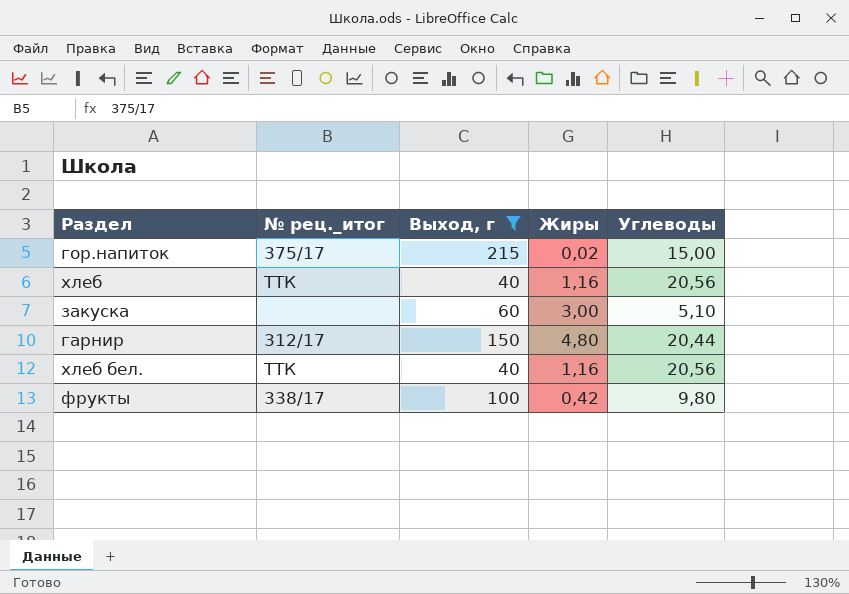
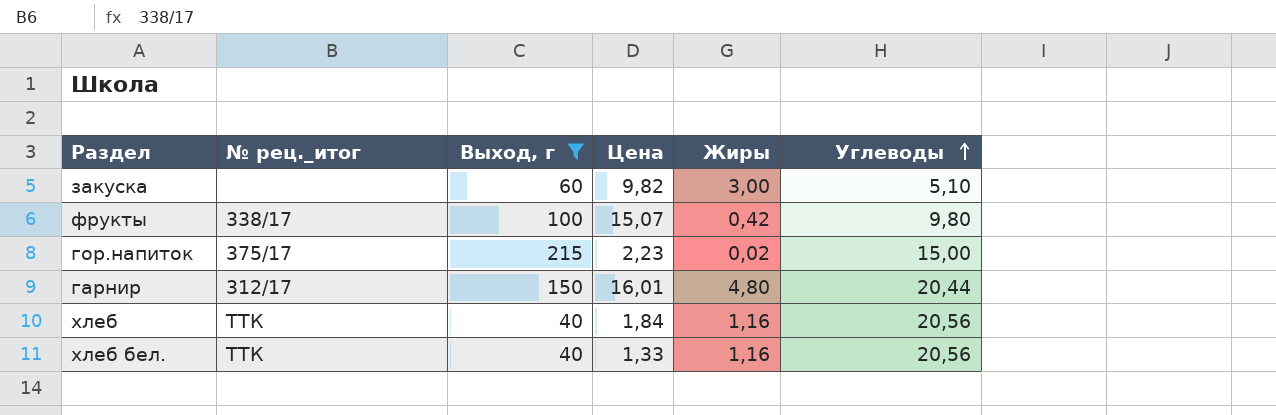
row order: none -> Углеводы ascending
column Цена | position: none -> 4

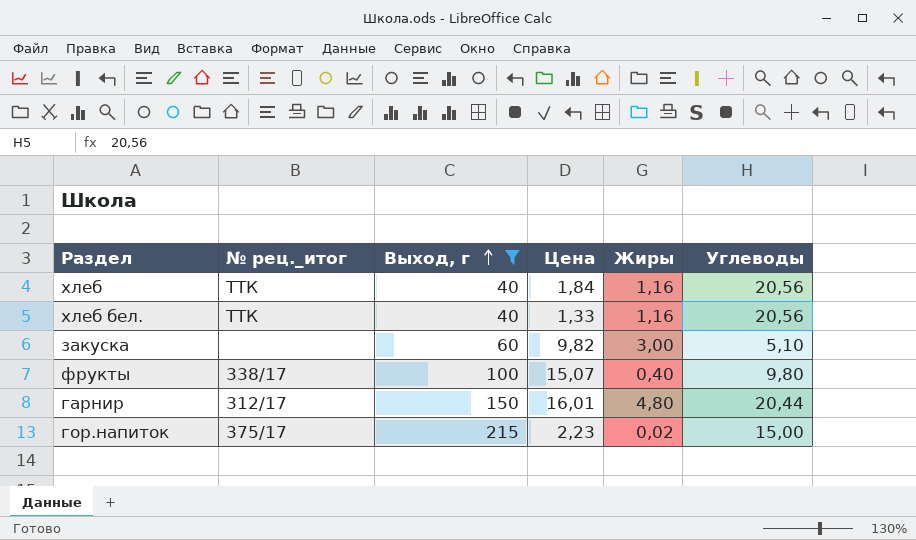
row order: Углеводы ascending -> Выход, г ascending
фрукты | Жиры: 0,42 -> 0,40

